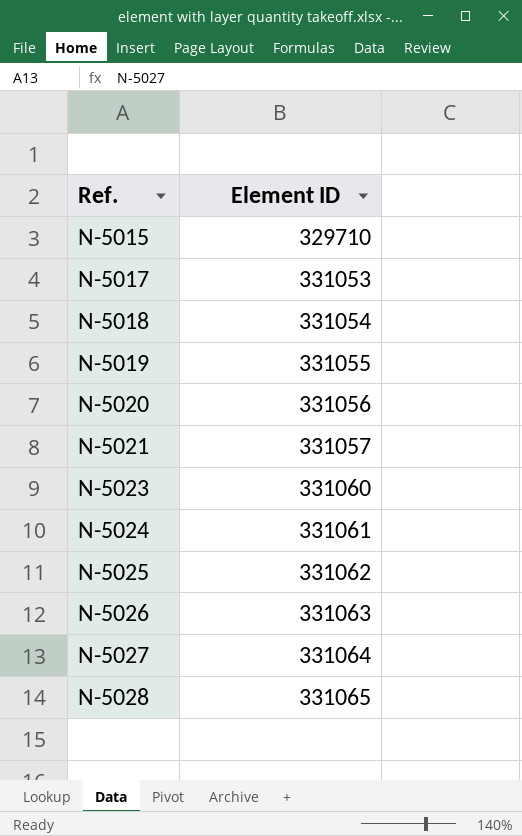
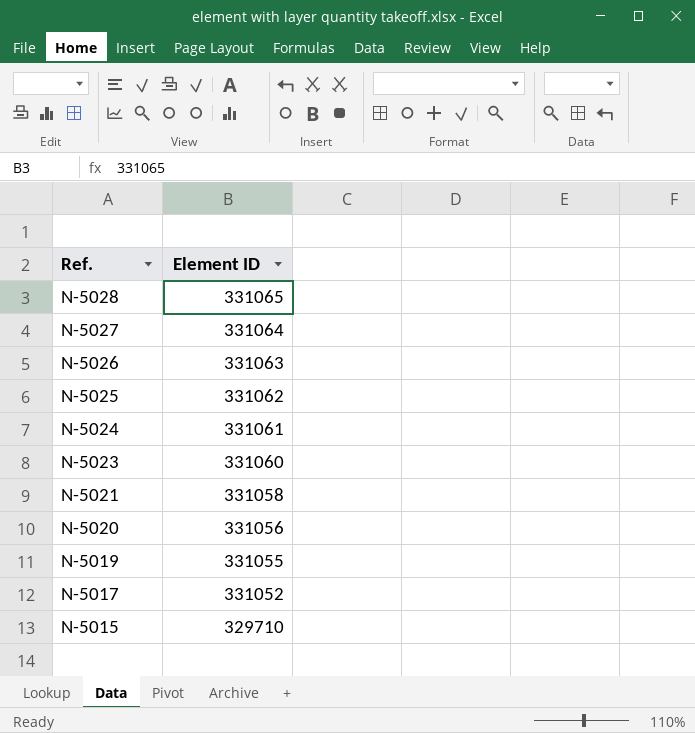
row order: Ref. ascending -> Ref. descending
row N-5018: 331054 -> none
N-5021 | Element ID: 331057 -> 331058
N-5017 | Element ID: 331053 -> 331052

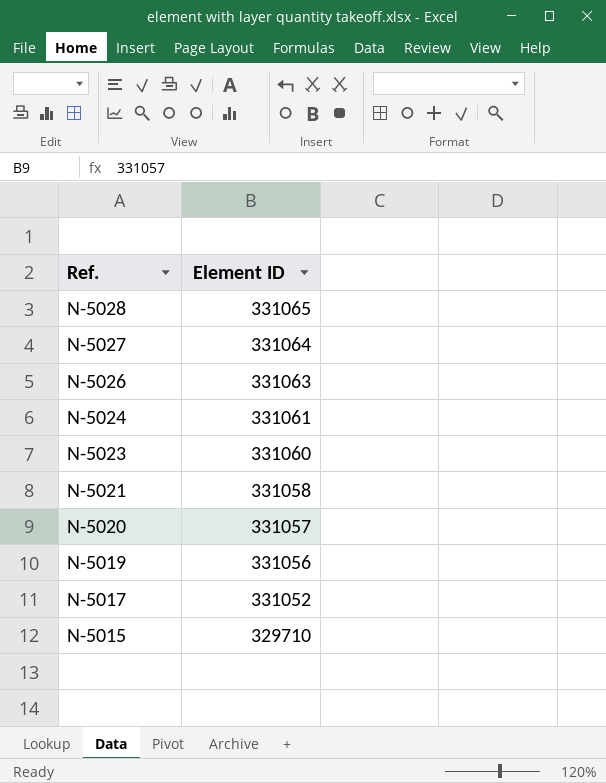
row N-5025: 331062 -> none
N-5020 | Element ID: 331056 -> 331057
N-5019 | Element ID: 331055 -> 331056

